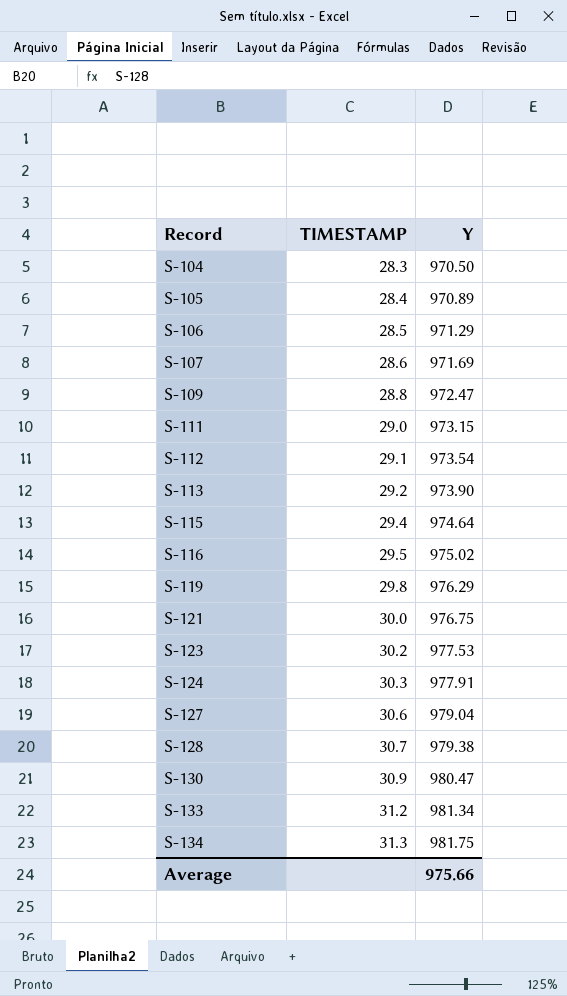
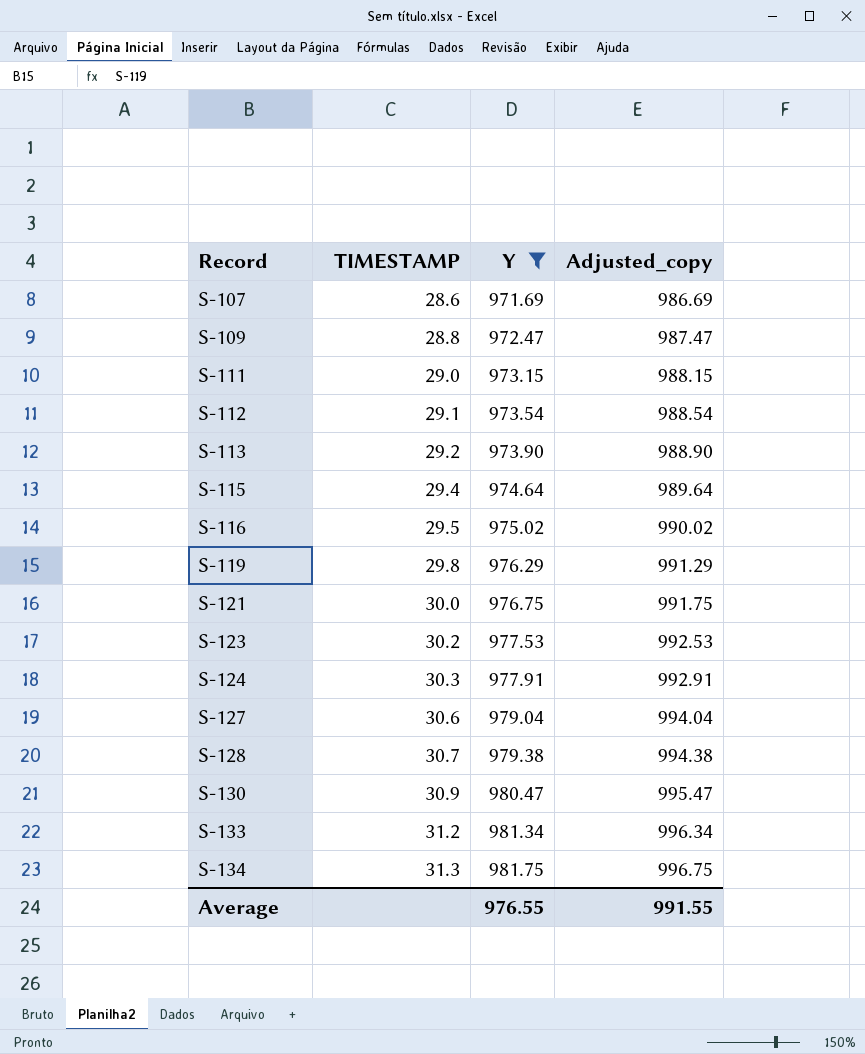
filter: none -> Y >= 971.69
column Adjusted_copy | formula: none -> [Y] + 15
Average | Y: 975.66 -> 976.55

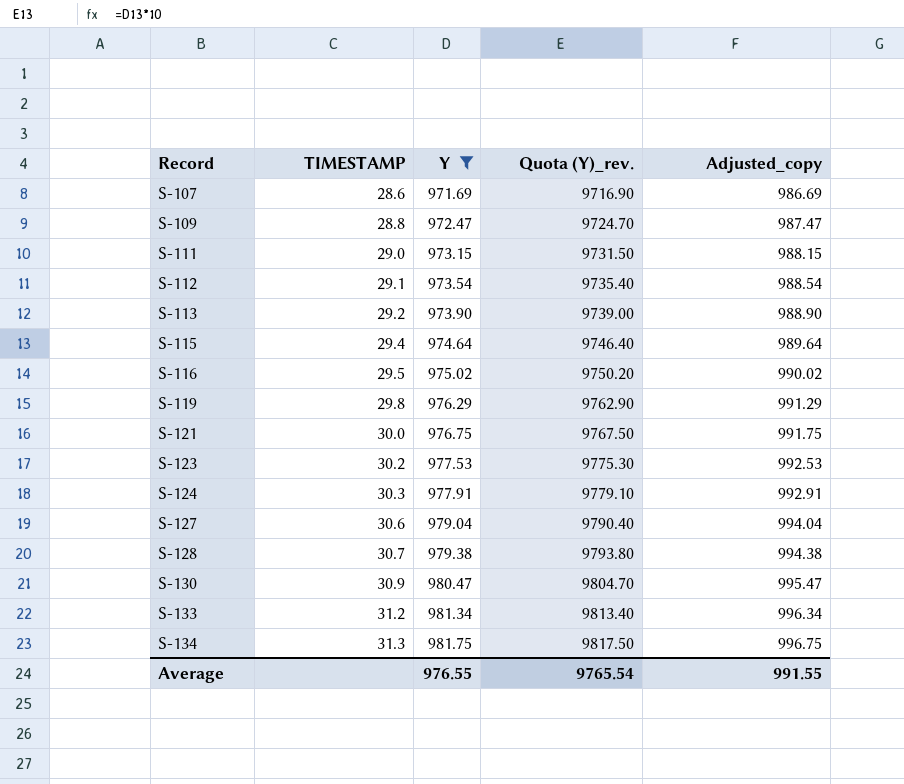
column Quota (Y)_rev. | formula: none -> [Y] * 10

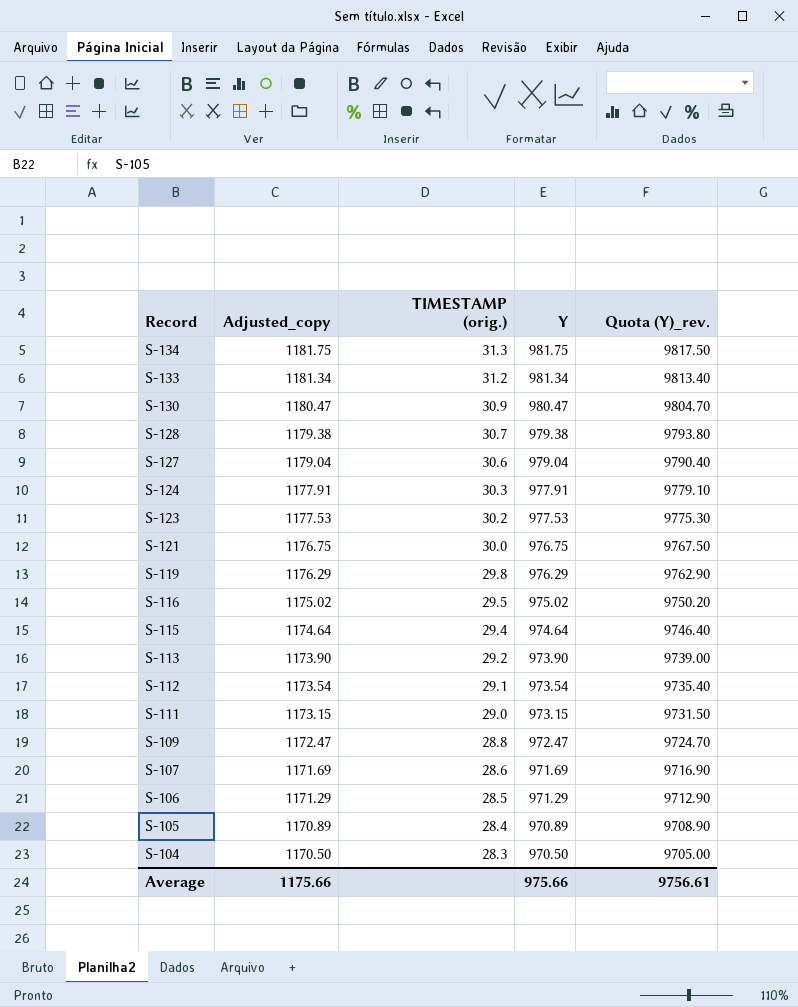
filter: Y >= 971.69 -> none
row order: Record ascending -> Record descending
column Adjusted_copy | formula: [Y] + 15 -> [Y] + 200
column Adjusted_copy | position: 5 -> 2
column name: TIMESTAMP -> TIMESTAMP (orig.)
Average | Adjusted_copy: 991.55 -> 1175.66
Average | Y: 976.55 -> 975.66
Average | Quota (Y)_rev.: 9765.54 -> 9756.61

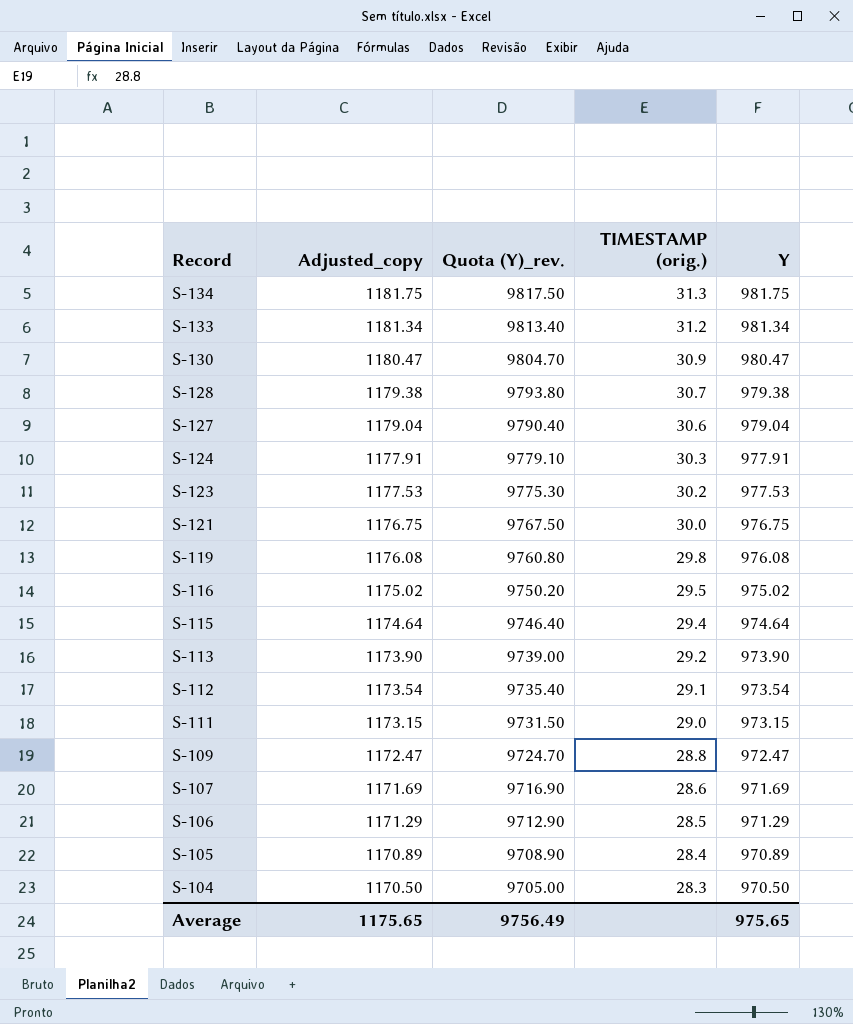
column Quota (Y)_rev. | position: 5 -> 3
S-119 | Adjusted_copy: 1176.29 -> 1176.08
S-119 | Quota (Y)_rev.: 9762.90 -> 9760.80
S-119 | Y: 976.29 -> 976.08
Average | Adjusted_copy: 1175.66 -> 1175.65
Average | Quota (Y)_rev.: 9756.61 -> 9756.49
Average | Y: 975.66 -> 975.65

